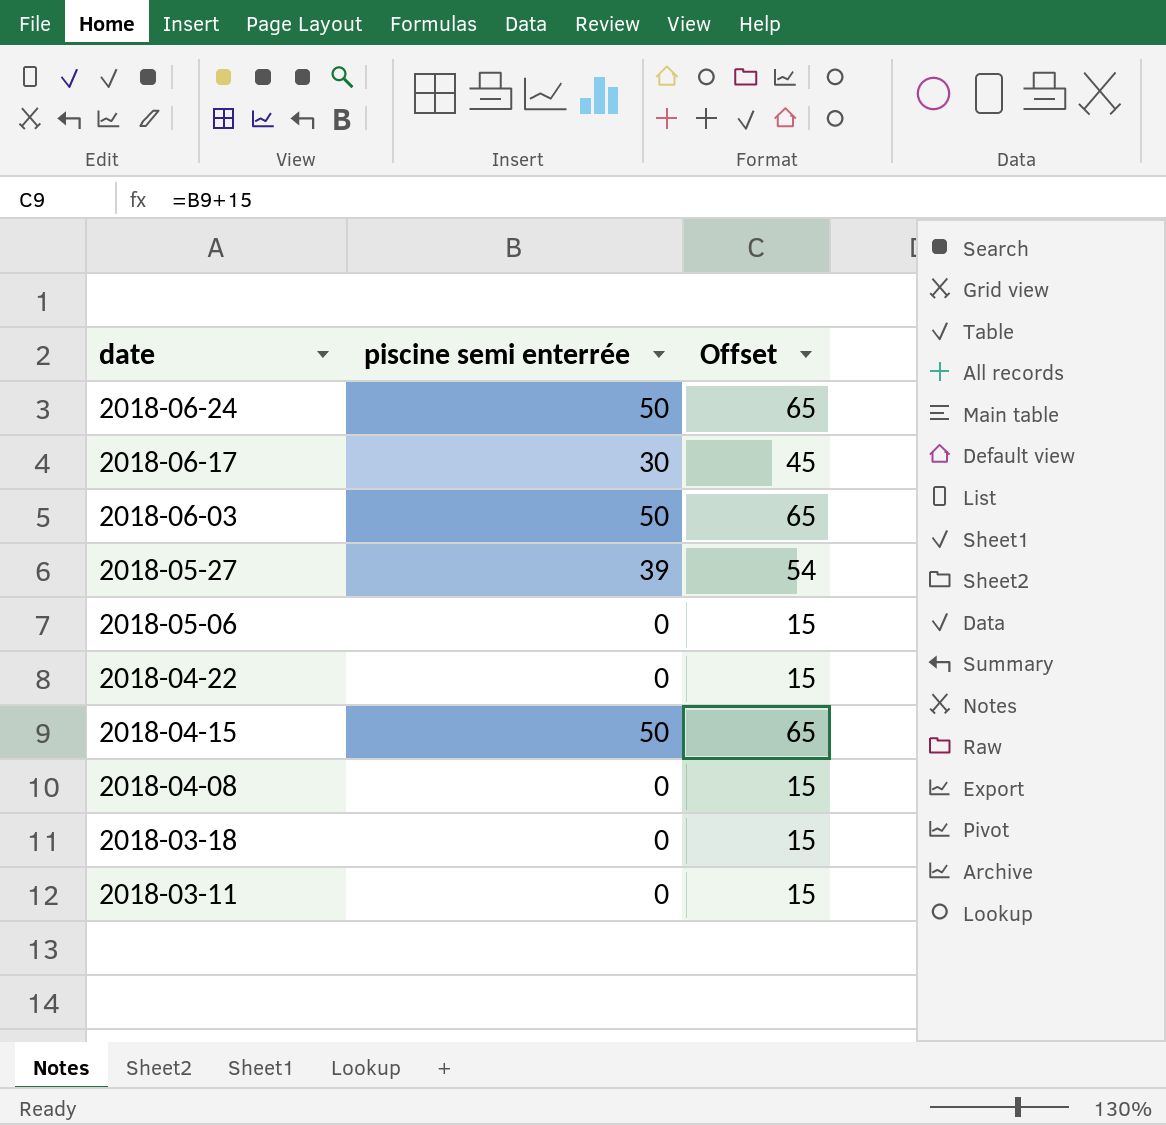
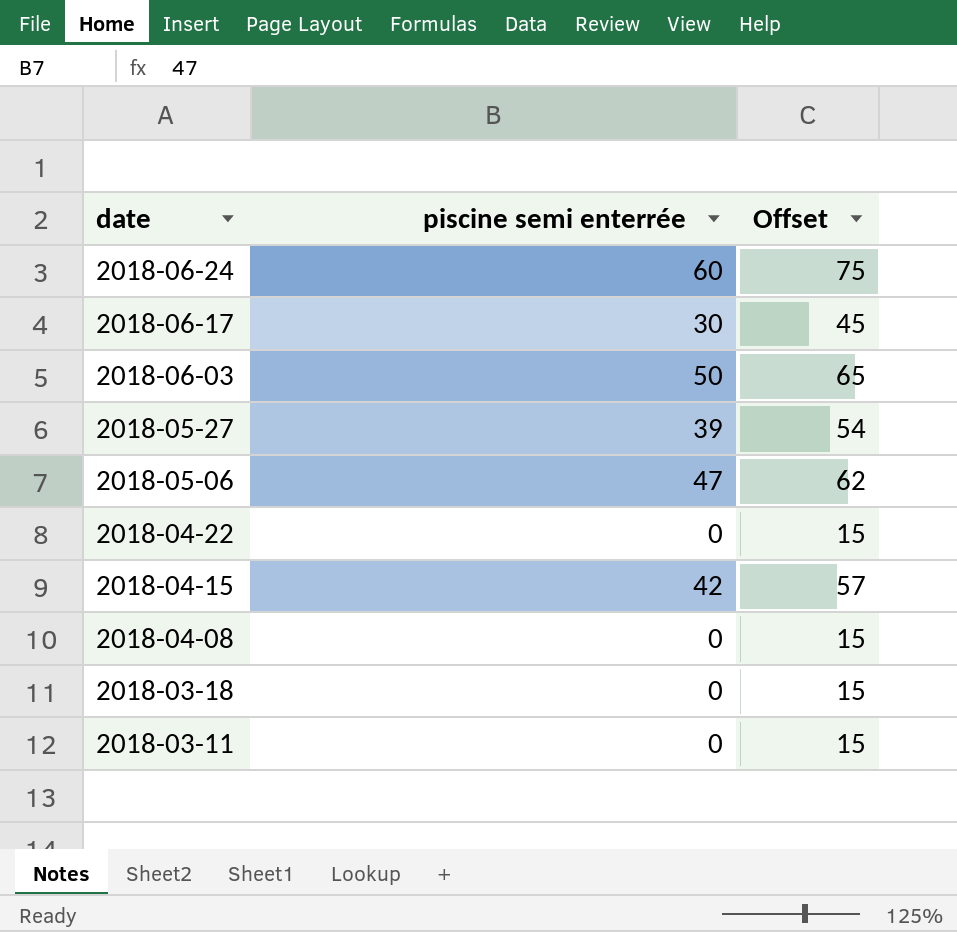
2018-06-24 | piscine semi enterrée: 50 -> 60
2018-06-24 | Offset: 65 -> 75
2018-05-06 | piscine semi enterrée: 0 -> 47
2018-05-06 | Offset: 15 -> 62
2018-04-15 | piscine semi enterrée: 50 -> 42
2018-04-15 | Offset: 65 -> 57

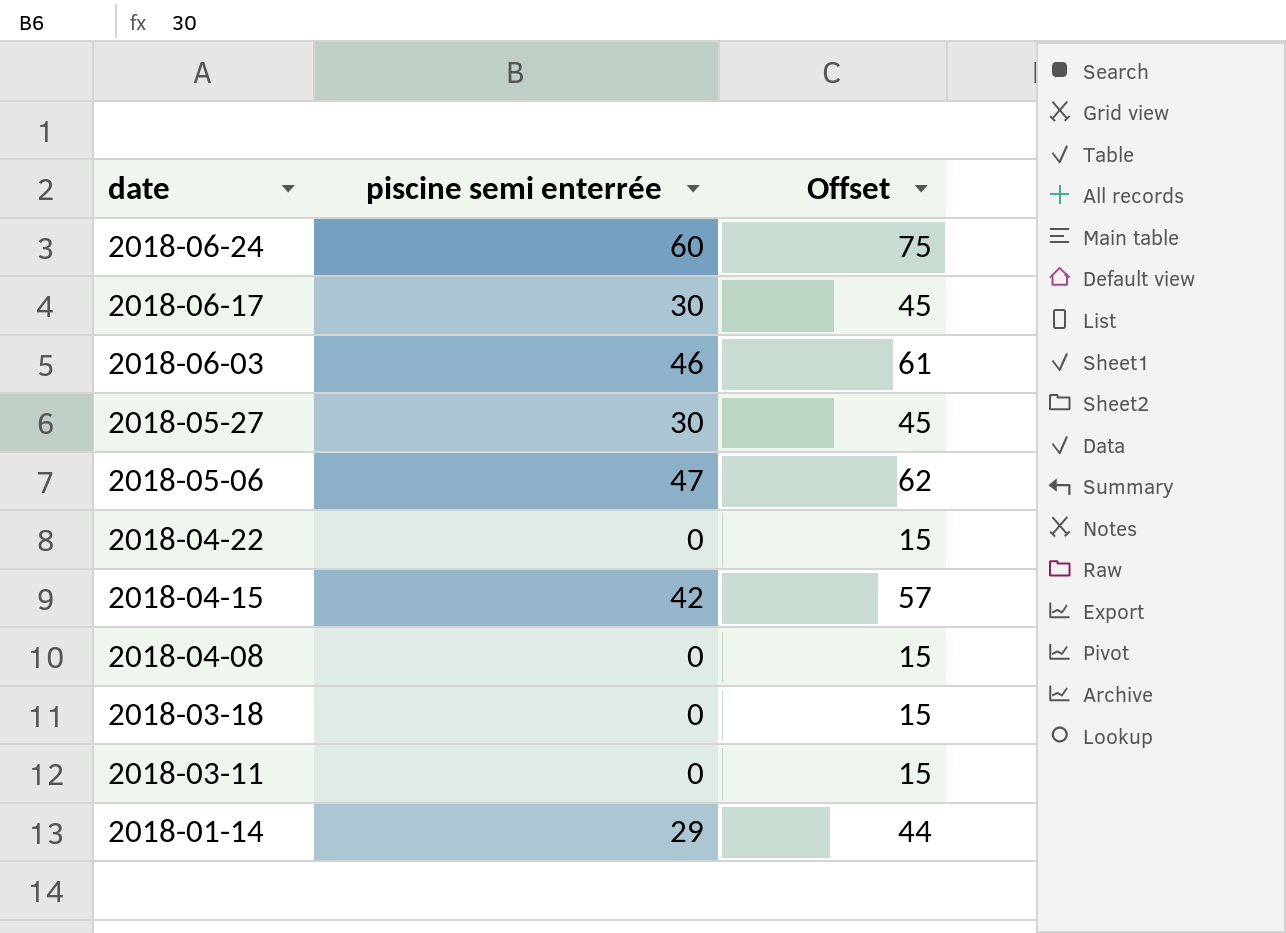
2018-06-03 | piscine semi enterrée: 50 -> 46
2018-06-03 | Offset: 65 -> 61
2018-05-27 | piscine semi enterrée: 39 -> 30
2018-05-27 | Offset: 54 -> 45
row 2018-01-14: none -> 29 | 44

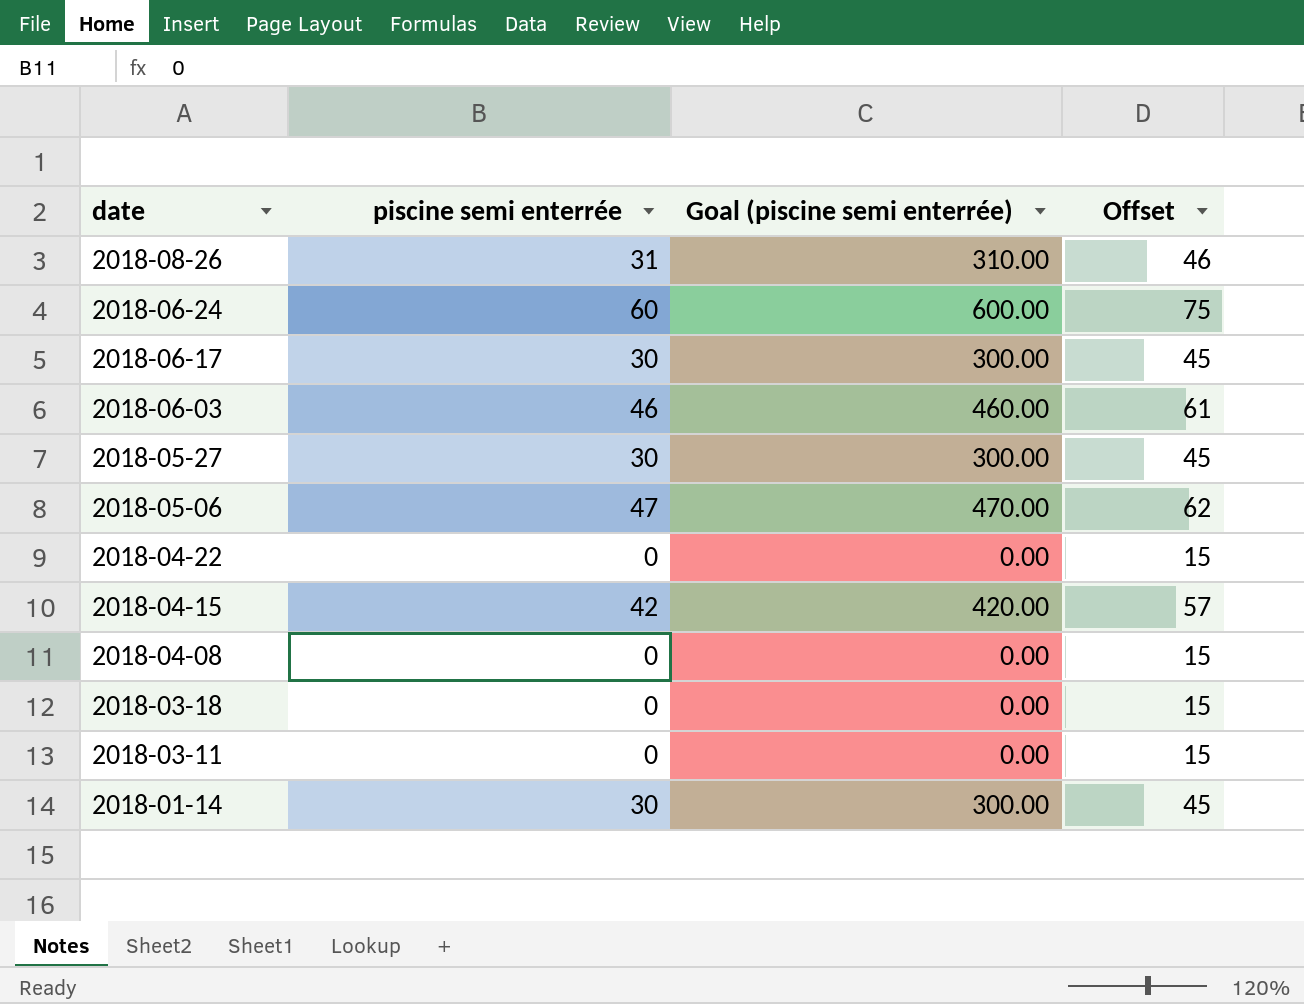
column Goal (piscine semi enterrée) | formula: none -> [piscine semi enterrée] * 10
row 2018-08-26: none -> 31 | 310.00 | 46
2018-01-14 | piscine semi enterrée: 29 -> 30
2018-01-14 | Offset: 44 -> 45

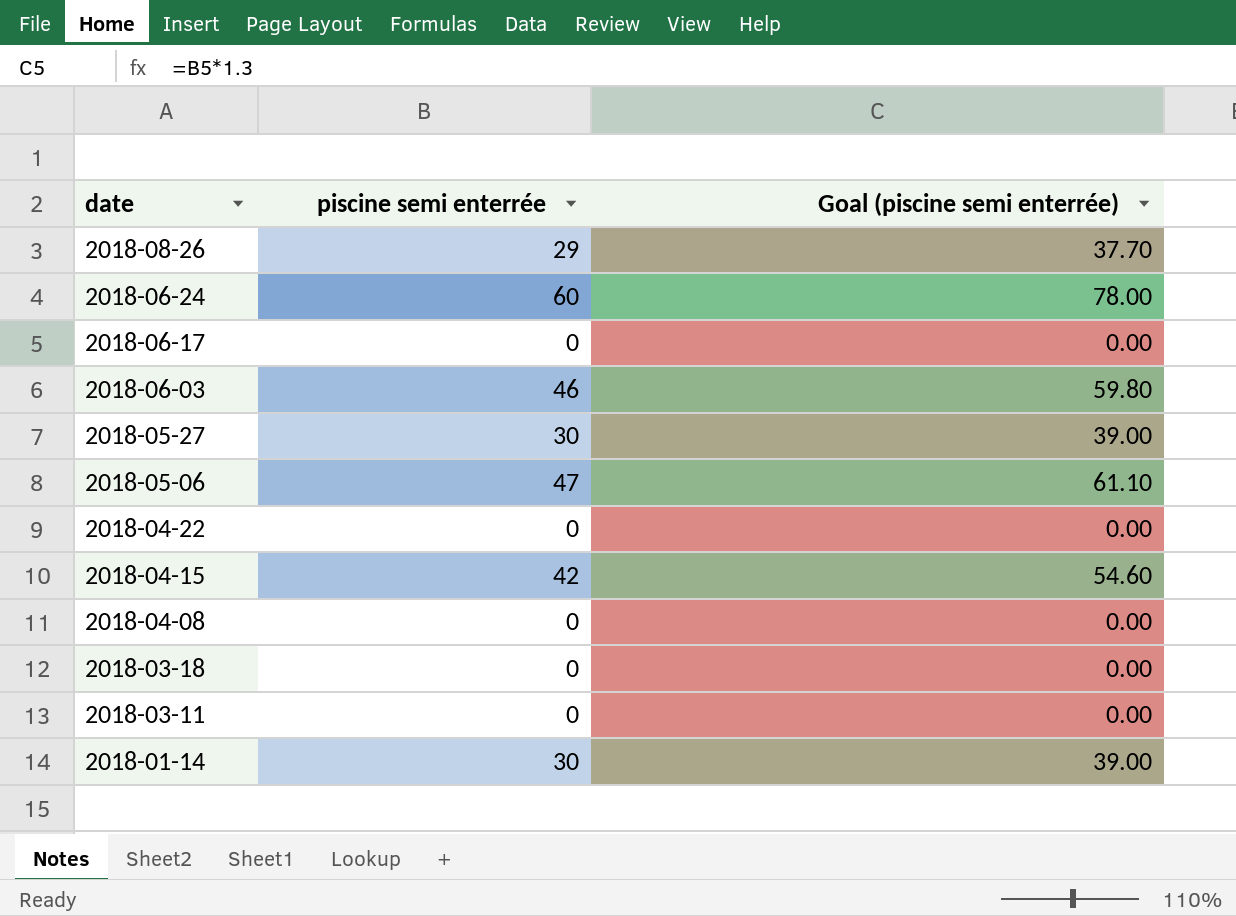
column Offset | formula: [piscine semi enterrée] + 15 -> none
column Goal (piscine semi enterrée) | formula: [piscine semi enterrée] * 10 -> [piscine semi enterrée] * 1.3
2018-08-26 | piscine semi enterrée: 31 -> 29
2018-06-17 | piscine semi enterrée: 30 -> 0

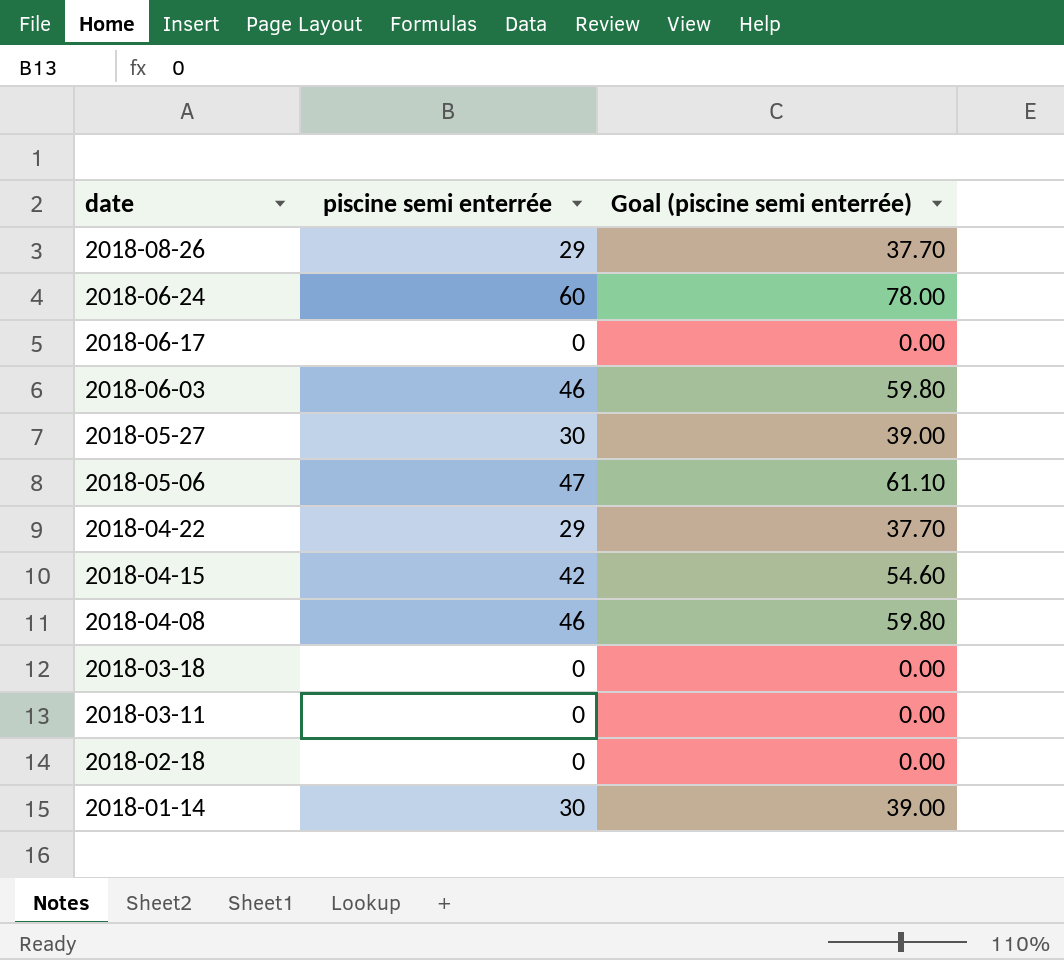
2018-04-22 | piscine semi enterrée: 0 -> 29
2018-04-22 | Goal (piscine semi enterrée): 0.00 -> 37.70
2018-04-08 | piscine semi enterrée: 0 -> 46
2018-04-08 | Goal (piscine semi enterrée): 0.00 -> 59.80
row 2018-02-18: none -> 0 | 0.00

